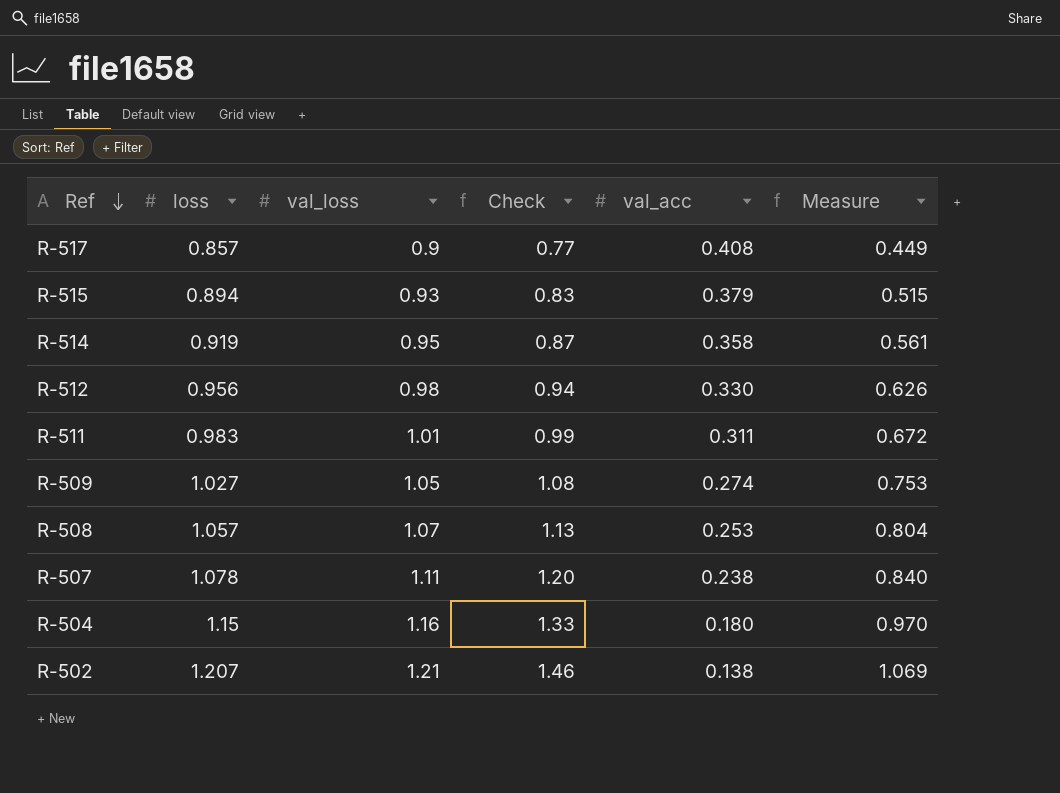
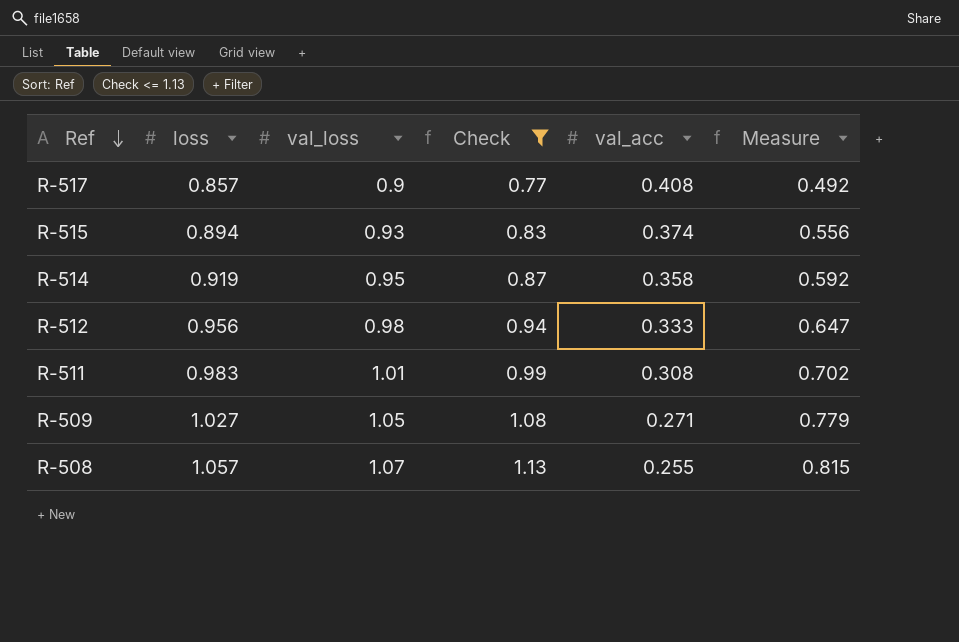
filter: none -> Check <= 1.13
column Measure | formula: [loss] - [val_acc] -> [val_loss] - [val_acc]
R-515 | val_acc: 0.379 -> 0.374
R-512 | val_acc: 0.330 -> 0.333
R-511 | val_acc: 0.311 -> 0.308
R-509 | val_acc: 0.274 -> 0.271
R-508 | val_acc: 0.253 -> 0.255

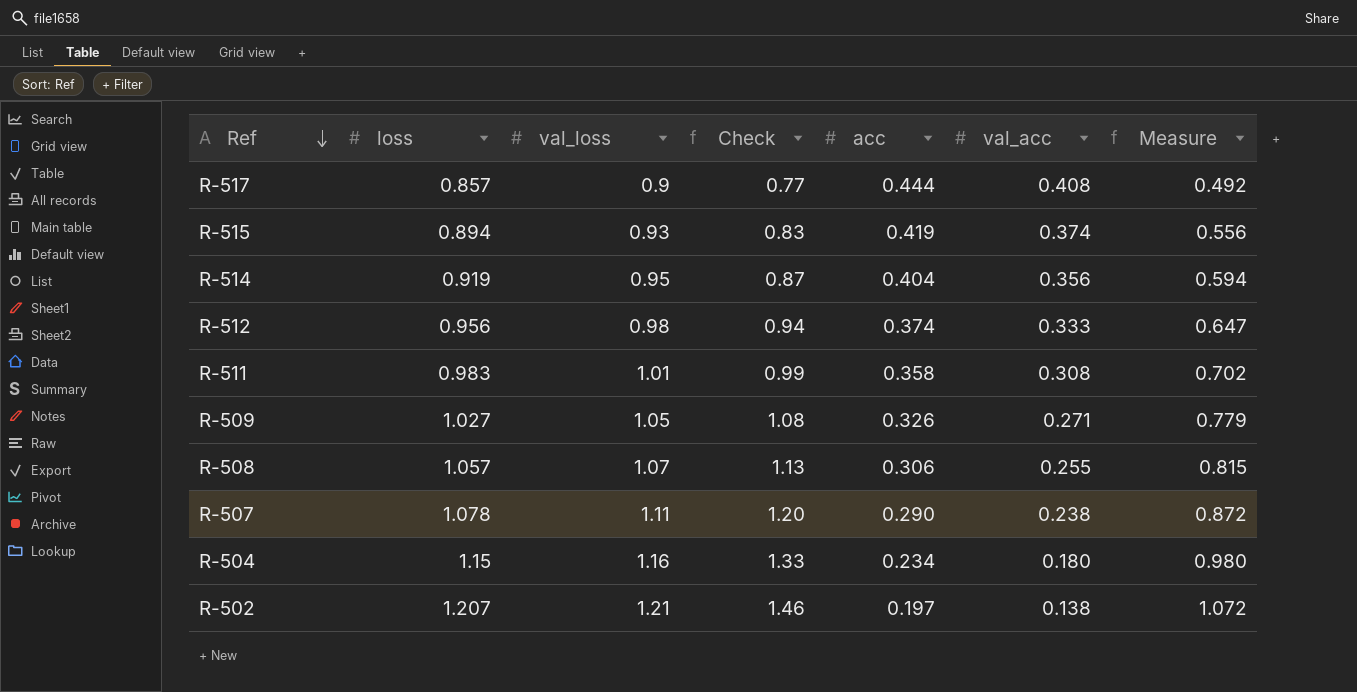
filter: Check <= 1.13 -> none
column acc | position: none -> 5
R-514 | val_acc: 0.358 -> 0.356
R-514 | Measure: 0.592 -> 0.594

